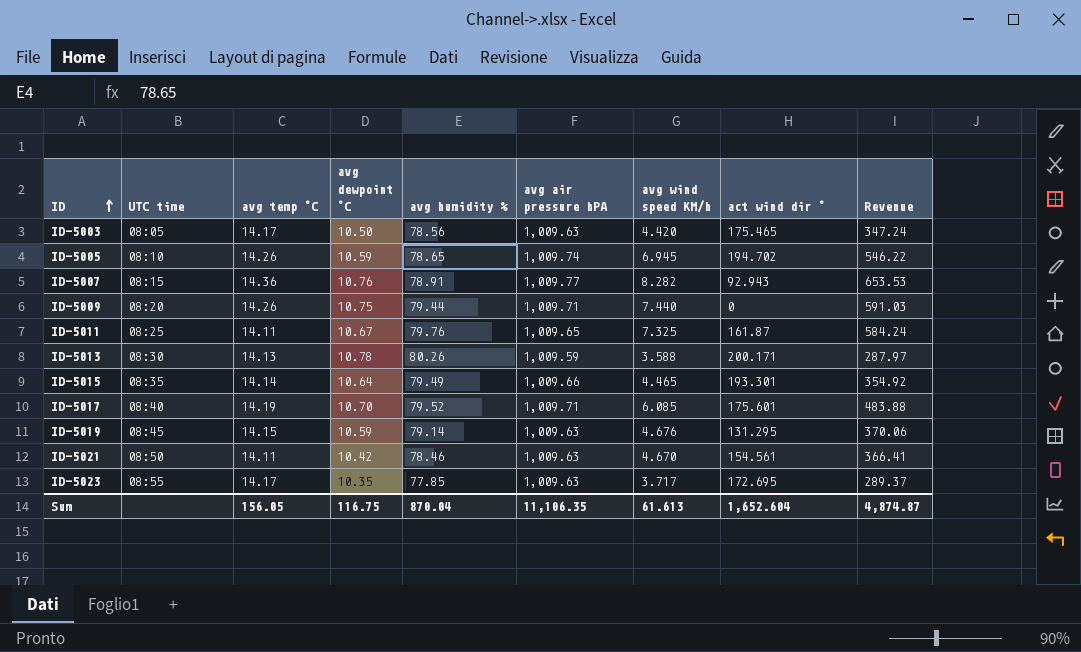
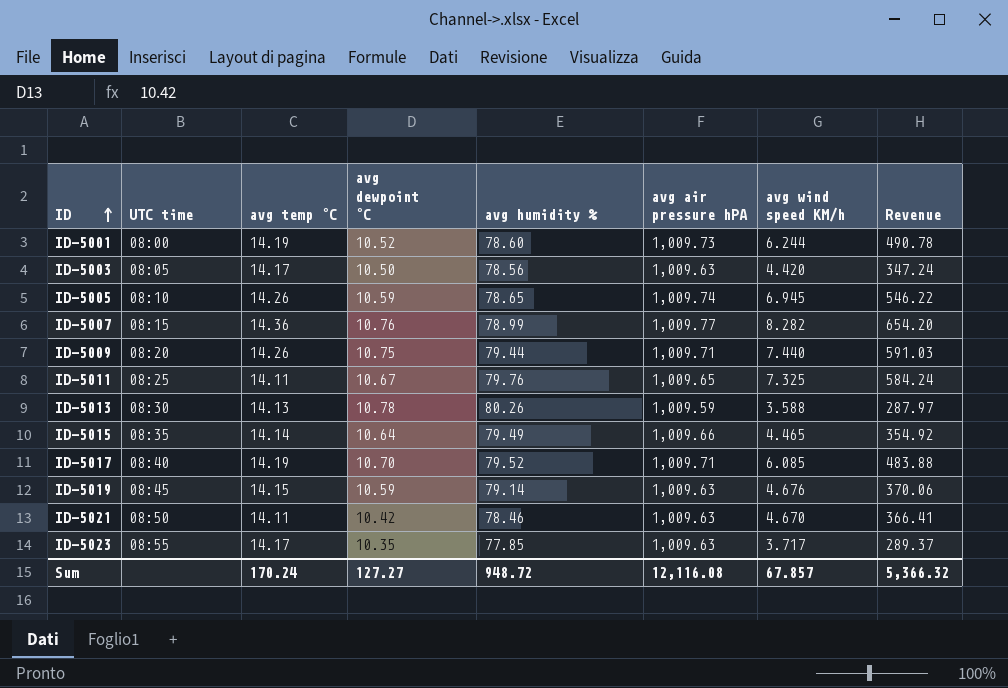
column act wind dir ° | position: 8 -> none
row ID-5001: none -> 08:00 | 14.19 | 10.52 | 78.60 | 1,009.73 | 6.244 | 490.78
ID-5007 | avg humidity %: 78.91 -> 78.99
ID-5007 | Revenue: 653.53 -> 654.20
Sum | avg temp °C: 156.05 -> 170.24
Sum | avg dewpoint °C: 116.75 -> 127.27
Sum | avg humidity %: 870.04 -> 948.72
Sum | avg air pressure hPA: 11,106.35 -> 12,116.08
Sum | avg wind speed KM/h: 61.613 -> 67.857
Sum | Revenue: 4,874.87 -> 5,366.32

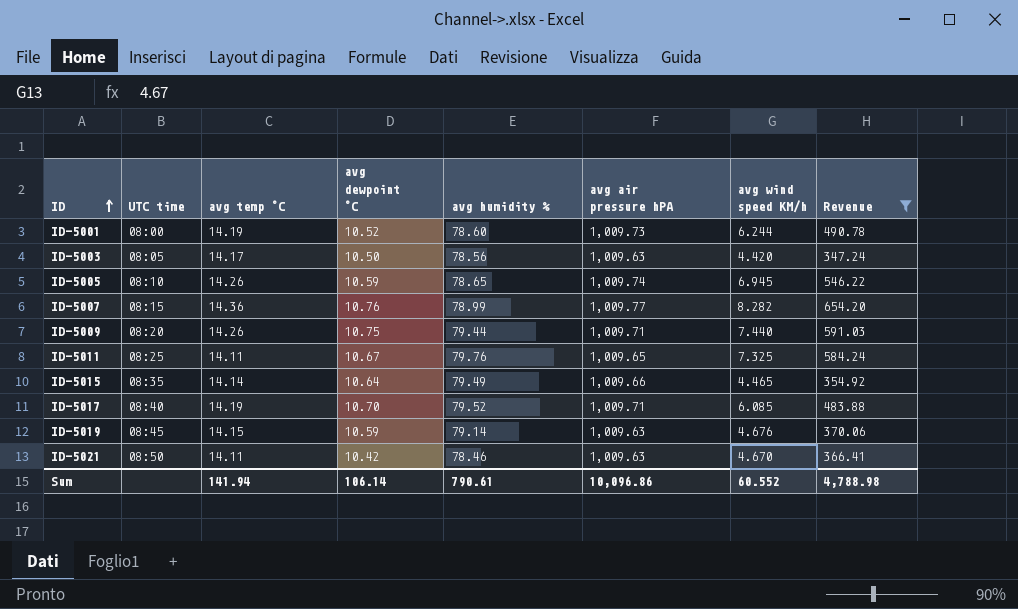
filter: none -> Revenue >= 347.24
Sum | avg temp °C: 170.24 -> 141.94
Sum | avg dewpoint °C: 127.27 -> 106.14
Sum | avg humidity %: 948.72 -> 790.61
Sum | avg air pressure hPA: 12,116.08 -> 10,096.86
Sum | avg wind speed KM/h: 67.857 -> 60.552
Sum | Revenue: 5,366.32 -> 4,788.98

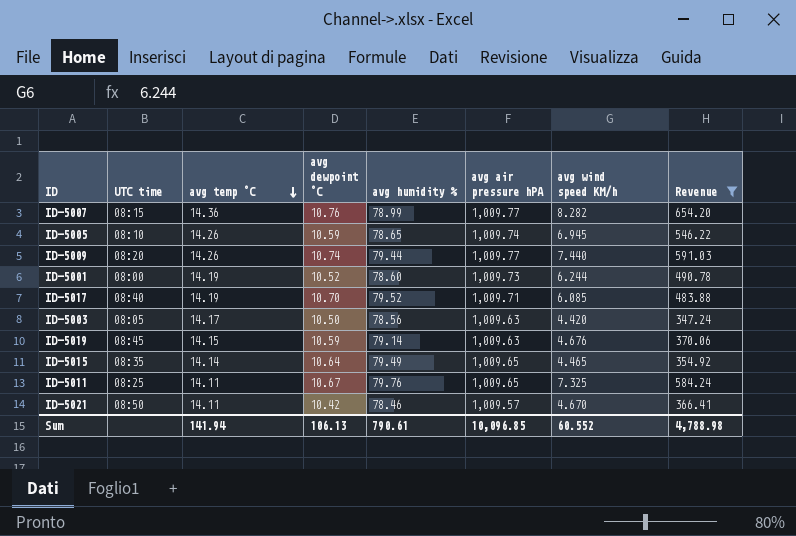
row order: ID ascending -> avg temp °C descending
ID-5009 | avg dewpoint °C: 10.75 -> 10.74
ID-5009 | avg air pressure hPA: 1,009.71 -> 1,009.77
ID-5015 | avg air pressure hPA: 1,009.66 -> 1,009.65
ID-5021 | avg air pressure hPA: 1,009.63 -> 1,009.57
Sum | avg dewpoint °C: 106.14 -> 106.13
Sum | avg air pressure hPA: 10,096.86 -> 10,096.85

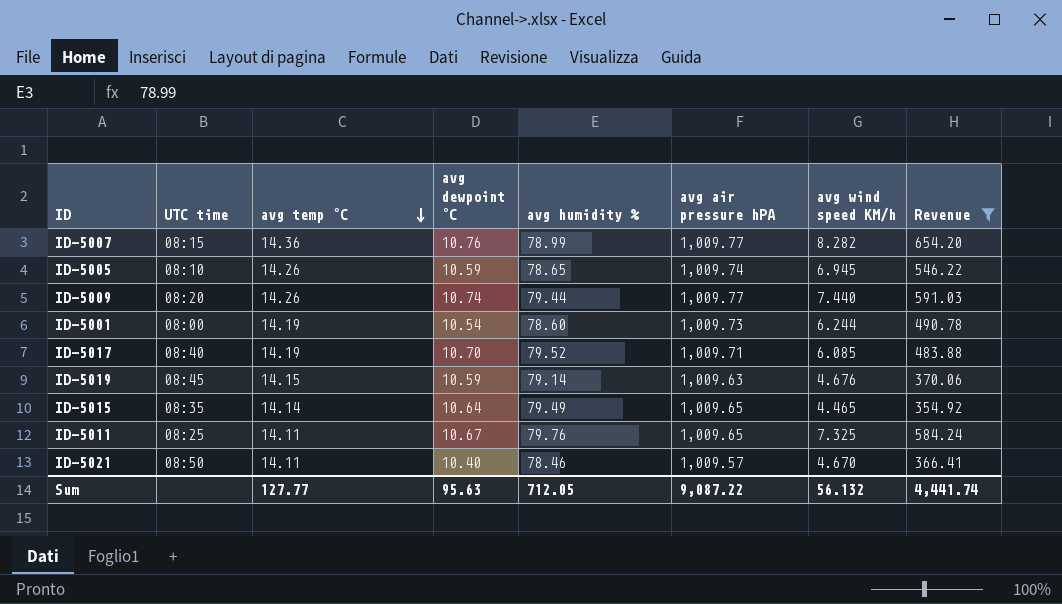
row ID-5003: 08:05 | 14.17 | 10.50 | 78.56 | 1,009.63 | 4.420 | 347.24 -> none
ID-5001 | avg dewpoint °C: 10.52 -> 10.54
ID-5021 | avg dewpoint °C: 10.42 -> 10.40
Sum | avg temp °C: 141.94 -> 127.77
Sum | avg dewpoint °C: 106.13 -> 95.63
Sum | avg humidity %: 790.61 -> 712.05
Sum | avg air pressure hPA: 10,096.85 -> 9,087.22
Sum | avg wind speed KM/h: 60.552 -> 56.132
Sum | Revenue: 4,788.98 -> 4,441.74

